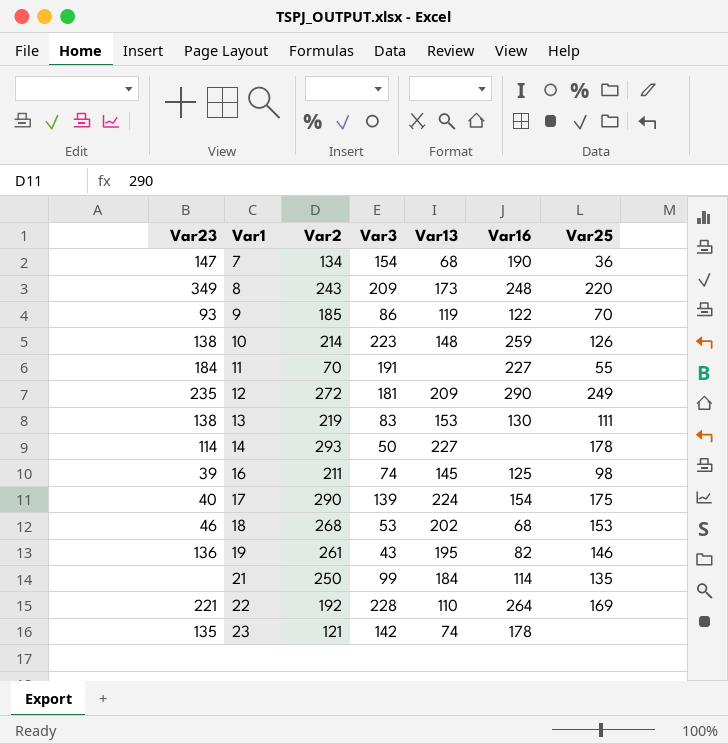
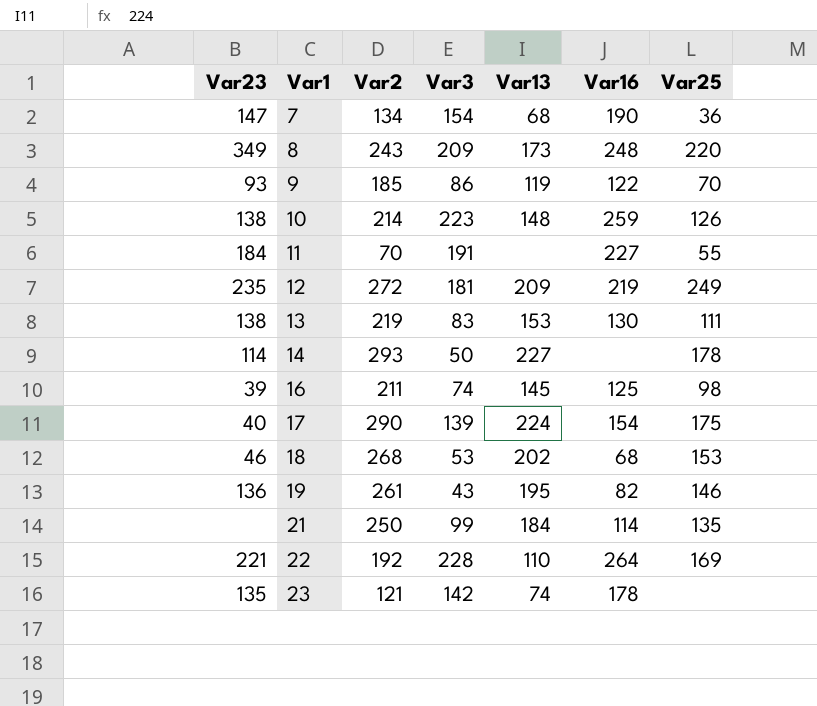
12 | Var16: 290 -> 219

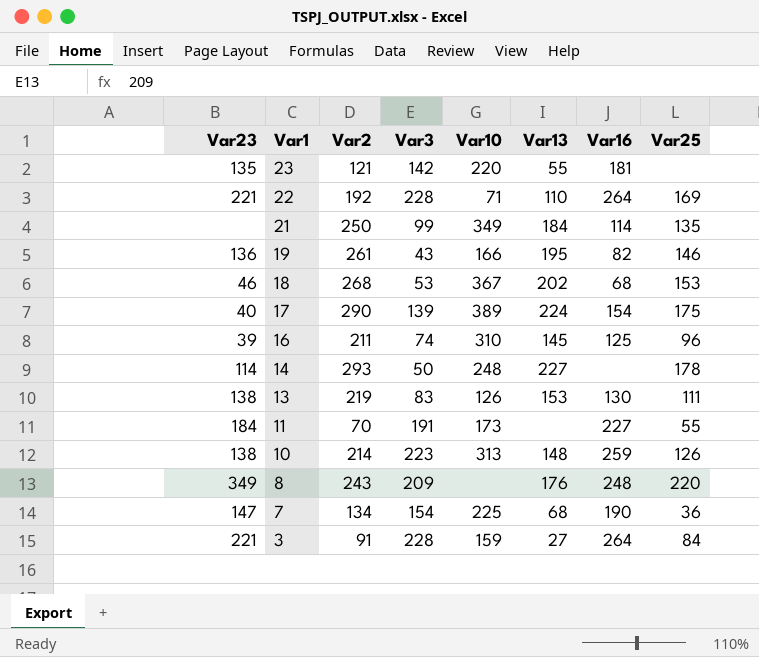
row order: Var1 ascending -> Var1 descending
column Var10 | position: none -> 5
row 9: 93 | 185 | 86 | 119 | 122 | 70 -> none
row 12: 235 | 272 | 181 | 209 | 219 | 249 -> none
23 | Var13: 74 -> 55
23 | Var16: 178 -> 181
16 | Var25: 98 -> 96
8 | Var13: 173 -> 176
row 3: none -> 221 | 91 | 228 | 159 | 27 | 264 | 84

